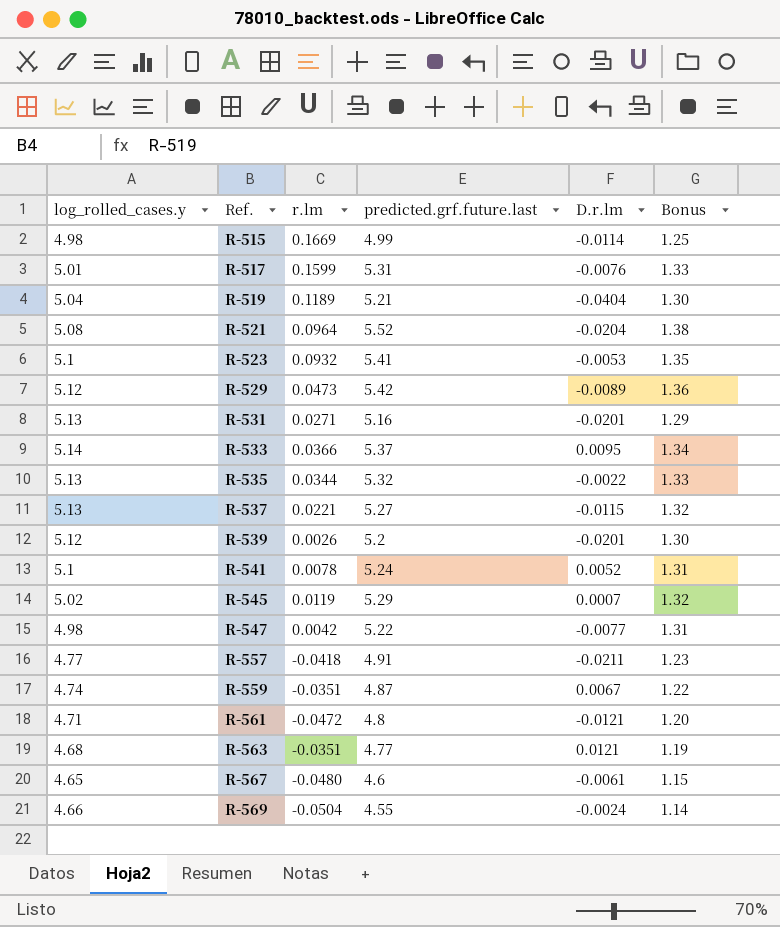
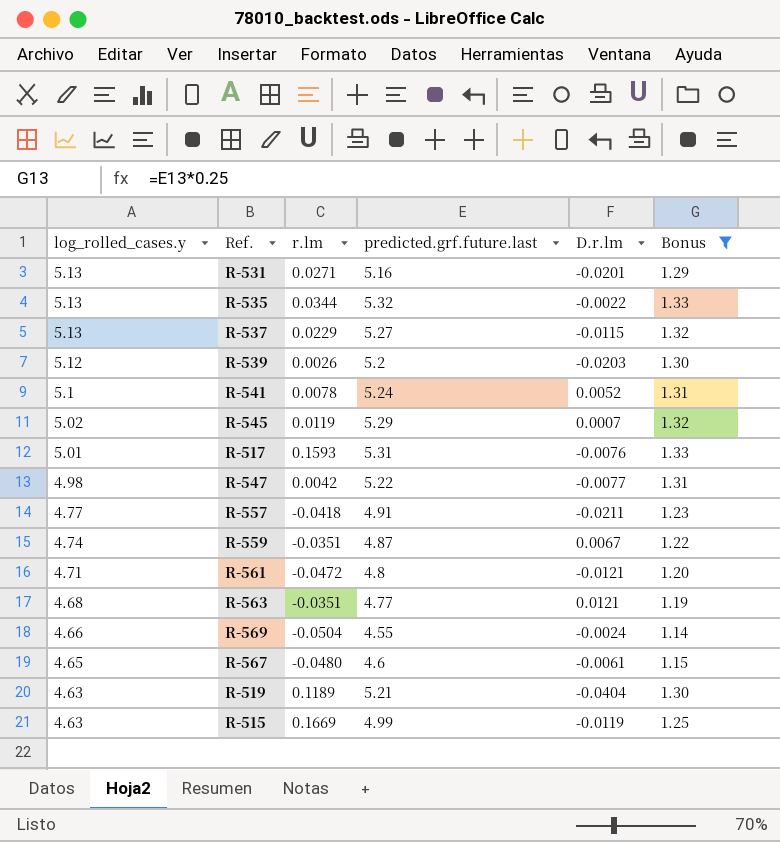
filter: none -> Bonus <= 1.33
row order: Ref. ascending -> log_rolled_cases.y descending
R-537 | r.lm: 0.0221 -> 0.0229
R-539 | D.r.lm: -0.0201 -> -0.0203
R-517 | r.lm: 0.1599 -> 0.1593
R-519 | log_rolled_cases.y: 5.04 -> 4.63
R-515 | log_rolled_cases.y: 4.98 -> 4.63
R-515 | D.r.lm: -0.0114 -> -0.0119

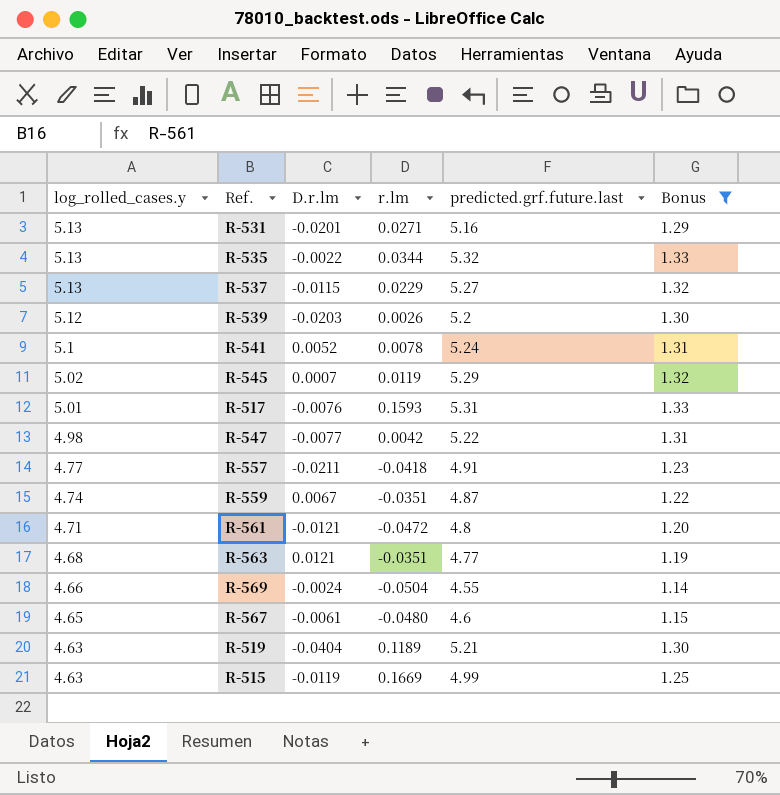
column D.r.lm | position: 5 -> 3

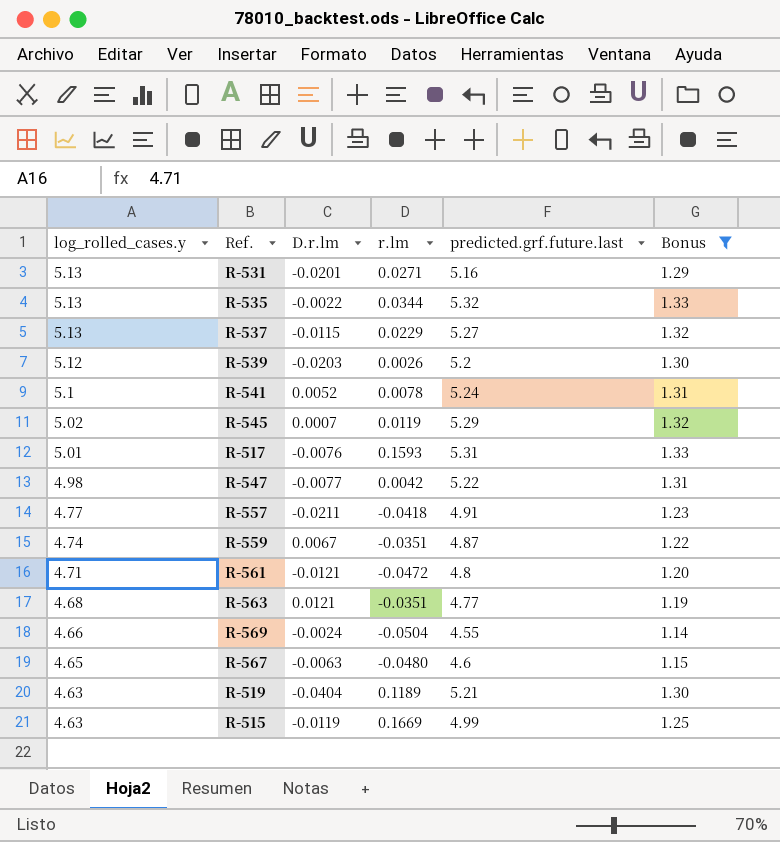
R-567 | D.r.lm: -0.0061 -> -0.0063

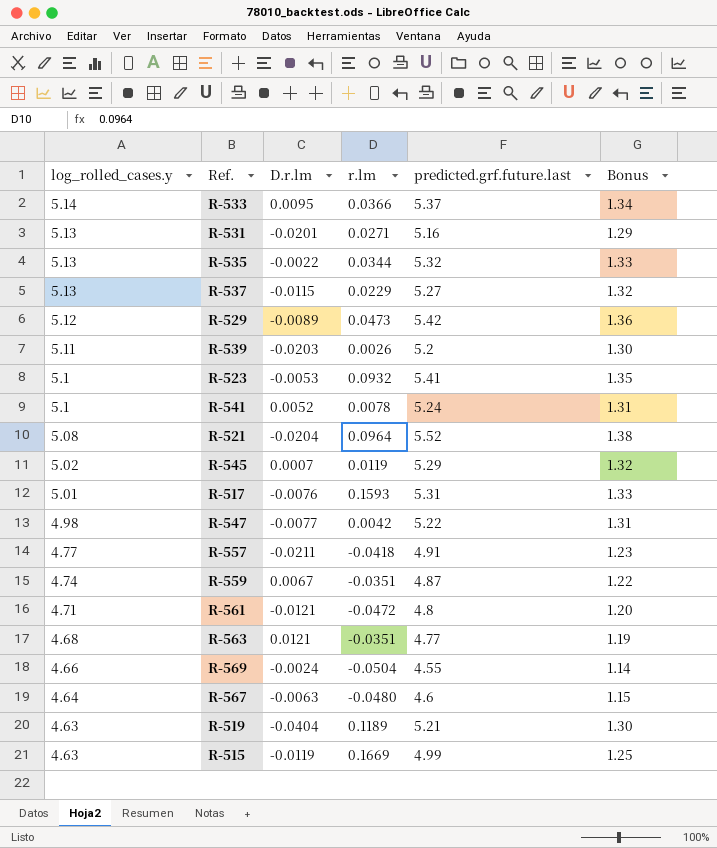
filter: Bonus <= 1.33 -> none
R-539 | log_rolled_cases.y: 5.12 -> 5.11
R-567 | log_rolled_cases.y: 4.65 -> 4.64

